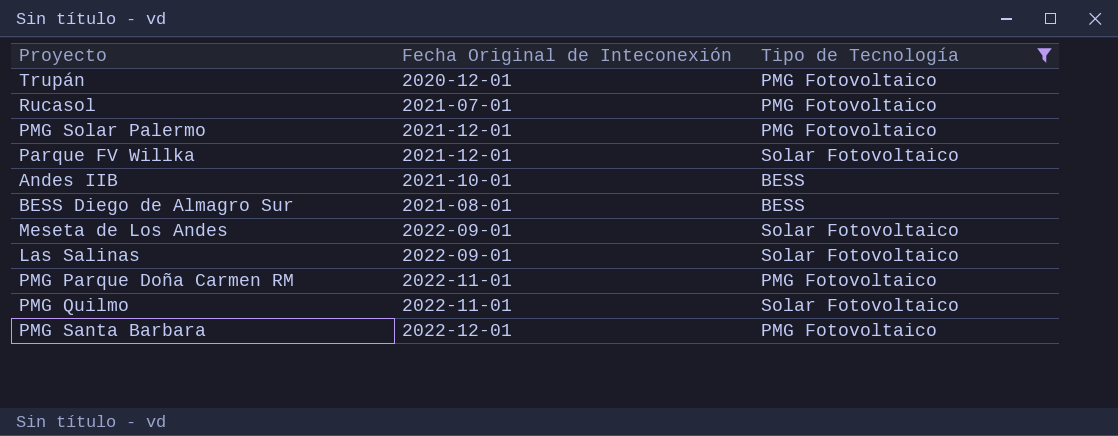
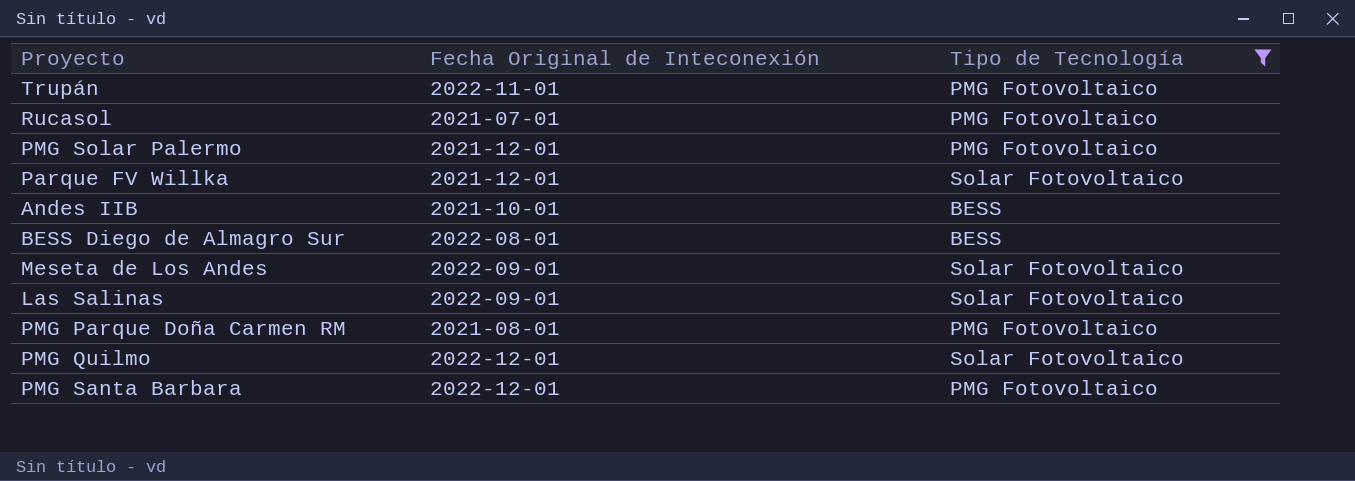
Trupán | Fecha Original de Inteconexión: 2020-12-01 -> 2022-11-01
BESS Diego de Almagro Sur | Fecha Original de Inteconexión: 2021-08-01 -> 2022-08-01
PMG Parque Doña Carmen RM | Fecha Original de Inteconexión: 2022-11-01 -> 2021-08-01
PMG Quilmo | Fecha Original de Inteconexión: 2022-11-01 -> 2022-12-01

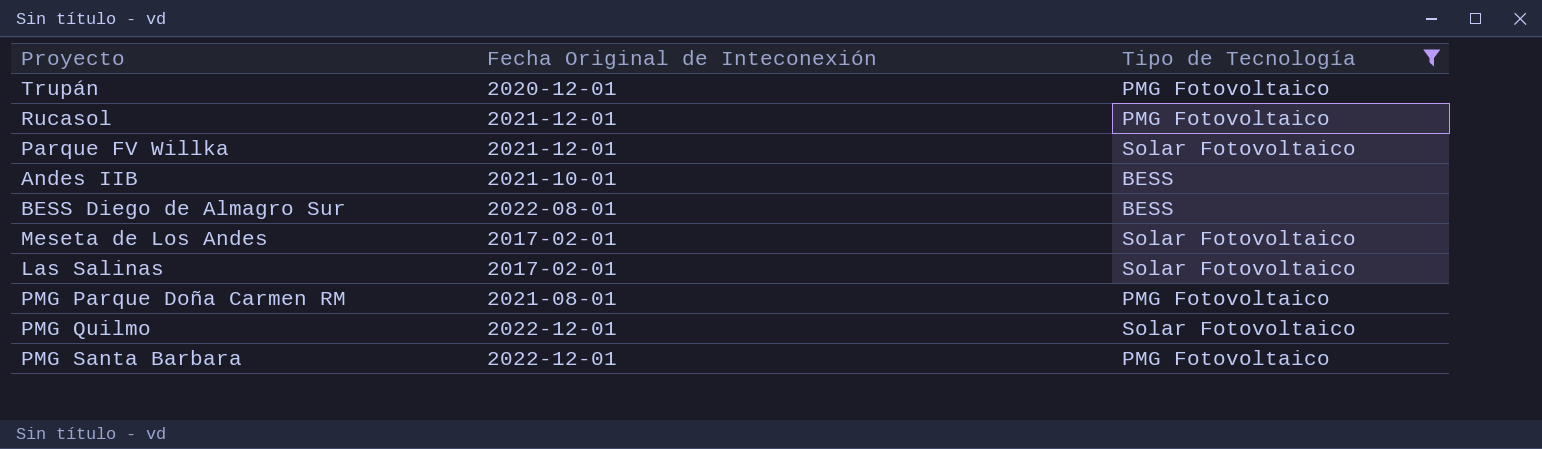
row PMG Solar Palermo: 2021-12-01 | PMG Fotovoltaico -> none
Trupán | Fecha Original de Inteconexión: 2022-11-01 -> 2020-12-01
Rucasol | Fecha Original de Inteconexión: 2021-07-01 -> 2021-12-01
Meseta de Los Andes | Fecha Original de Inteconexión: 2022-09-01 -> 2017-02-01
Las Salinas | Fecha Original de Inteconexión: 2022-09-01 -> 2017-02-01

